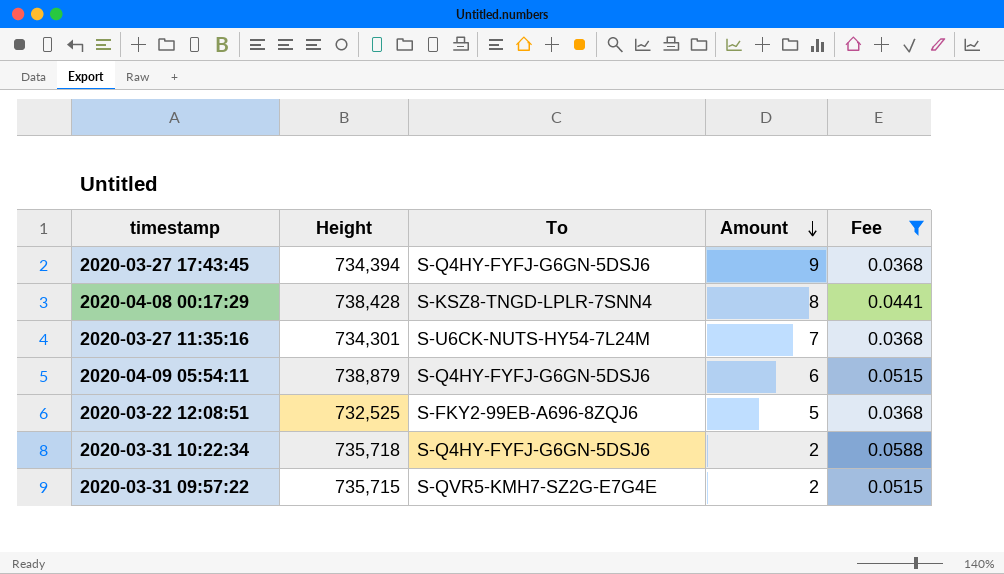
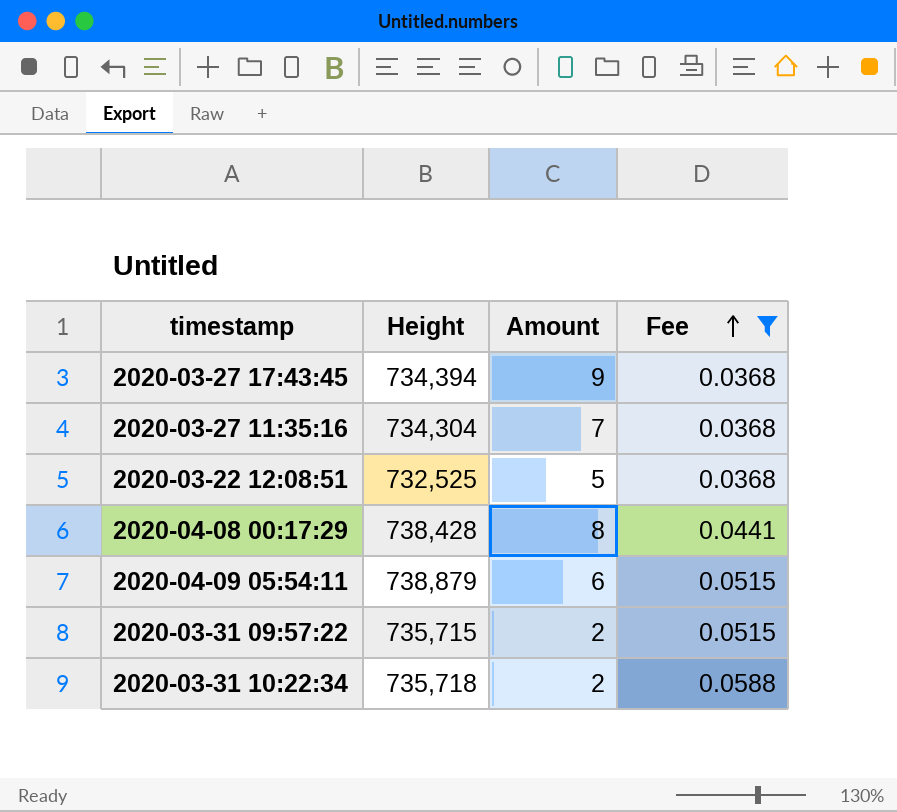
row order: Amount descending -> Fee ascending
column To | position: 3 -> none
2020-03-27 11:35:16 | Height: 734,301 -> 734,304

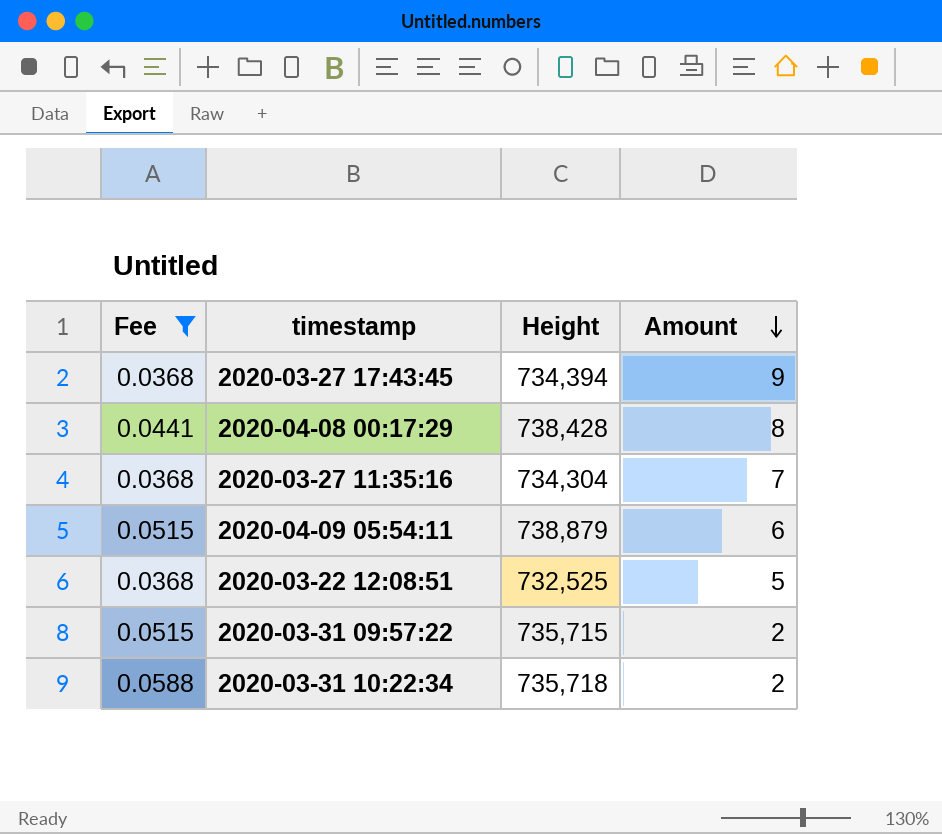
row order: Fee ascending -> Amount descending
column Fee | position: 4 -> 1

